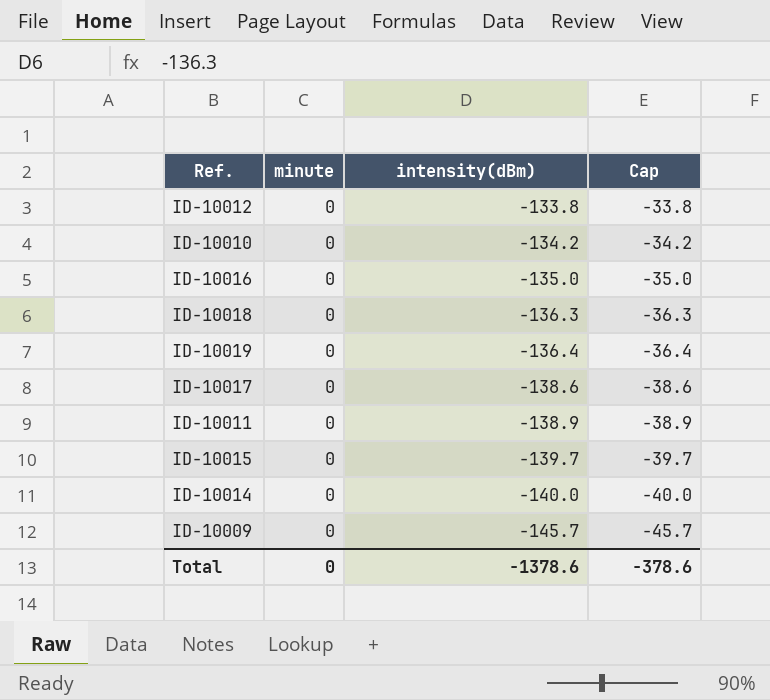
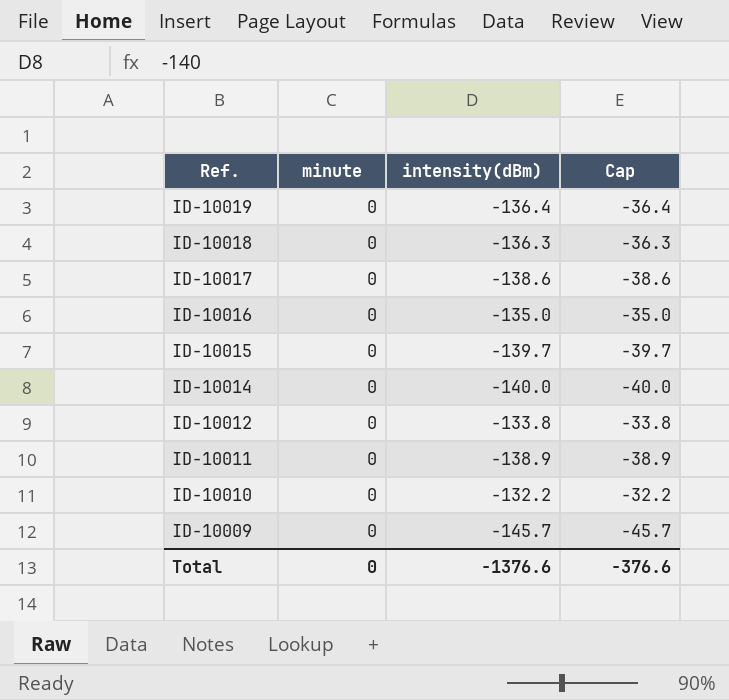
row order: intensity(dBm) descending -> Ref. descending
ID-10010 | intensity(dBm): -134.2 -> -132.2
ID-10010 | Cap: -34.2 -> -32.2
Total | intensity(dBm): -1378.6 -> -1376.6
Total | Cap: -378.6 -> -376.6

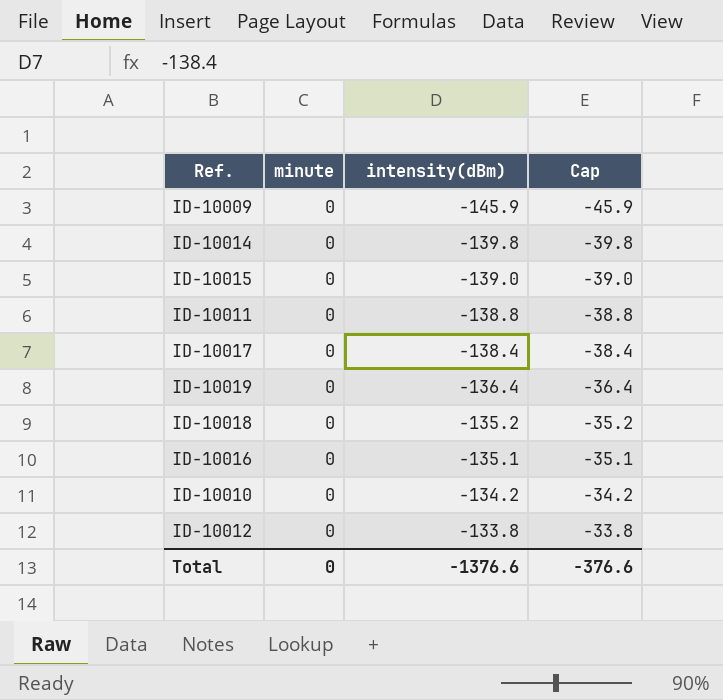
row order: Ref. descending -> intensity(dBm) ascending
ID-10009 | intensity(dBm): -145.7 -> -145.9
ID-10009 | Cap: -45.7 -> -45.9
ID-10014 | intensity(dBm): -140.0 -> -139.8
ID-10014 | Cap: -40.0 -> -39.8
ID-10015 | intensity(dBm): -139.7 -> -139.0
ID-10015 | Cap: -39.7 -> -39.0
ID-10011 | intensity(dBm): -138.9 -> -138.8
ID-10011 | Cap: -38.9 -> -38.8
ID-10017 | intensity(dBm): -138.6 -> -138.4
ID-10017 | Cap: -38.6 -> -38.4
ID-10018 | intensity(dBm): -136.3 -> -135.2
ID-10018 | Cap: -36.3 -> -35.2
ID-10016 | intensity(dBm): -135.0 -> -135.1
ID-10016 | Cap: -35.0 -> -35.1
ID-10010 | intensity(dBm): -132.2 -> -134.2
ID-10010 | Cap: -32.2 -> -34.2

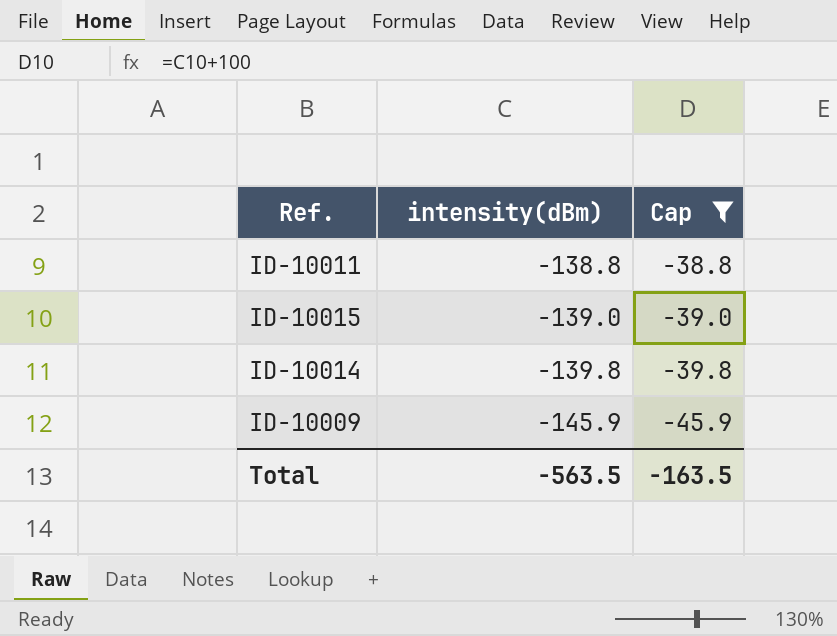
filter: none -> Cap <= -38.8
row order: intensity(dBm) ascending -> intensity(dBm) descending
column minute | position: 2 -> none
Total | intensity(dBm): -1376.6 -> -563.5
Total | Cap: -376.6 -> -163.5

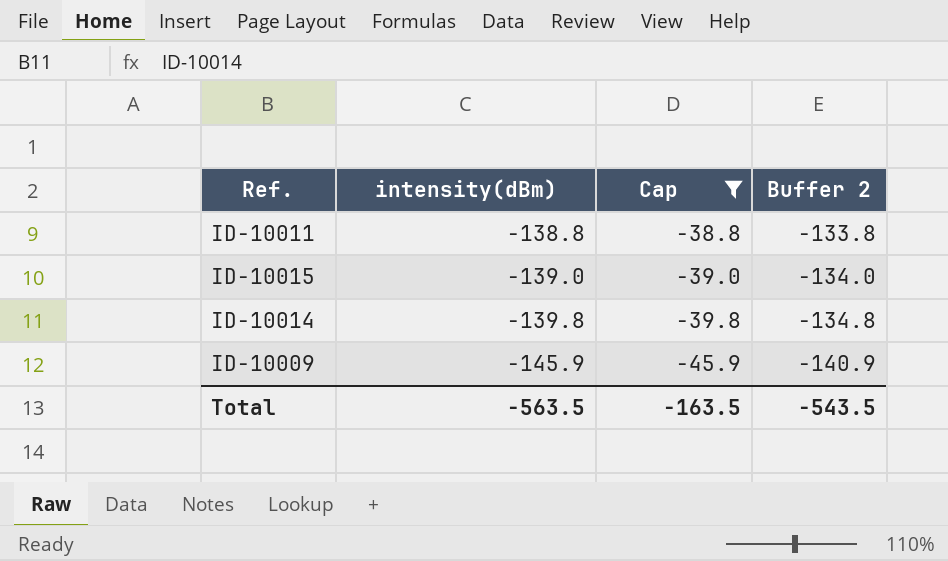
column Buffer 2 | formula: none -> [intensity(dBm)] + 5

